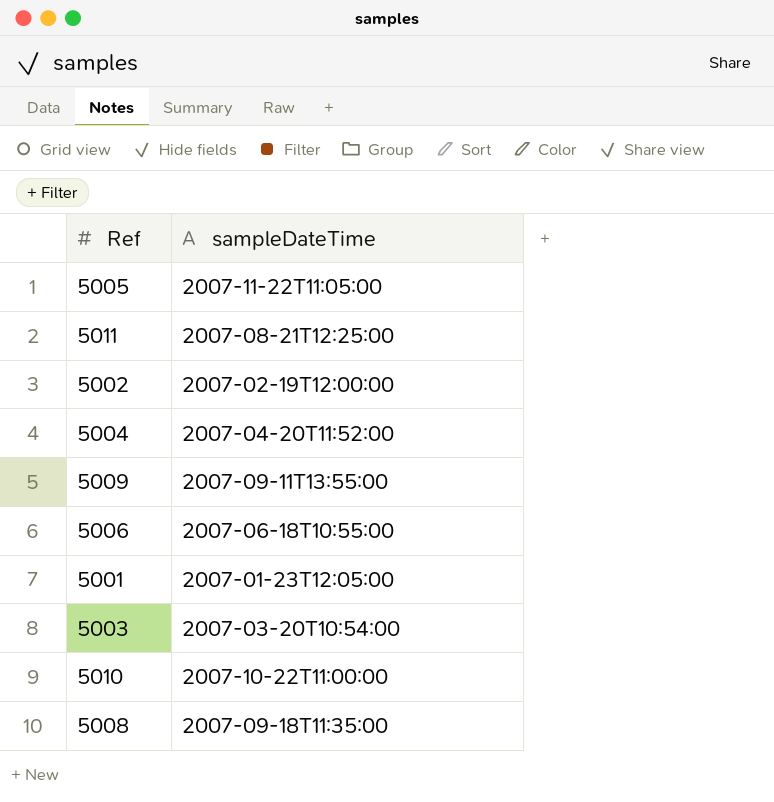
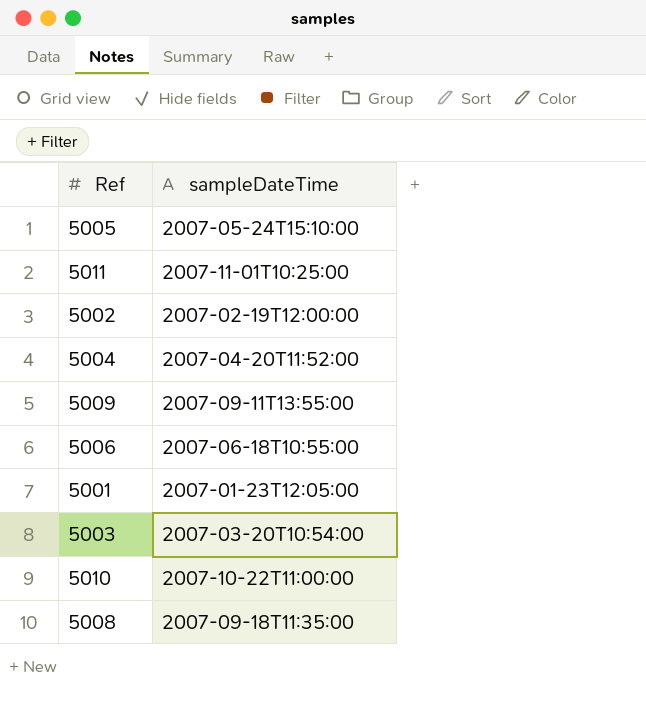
5005 | sampleDateTime: 2007-11-22T11:05:00 -> 2007-05-24T15:10:00
5011 | sampleDateTime: 2007-08-21T12:25:00 -> 2007-11-01T10:25:00

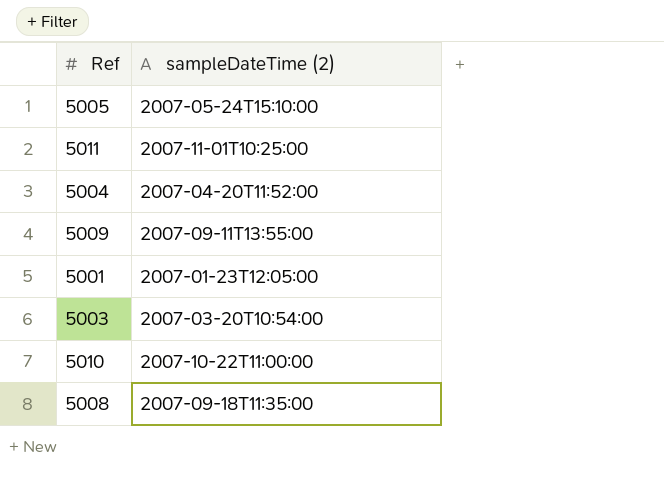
column name: sampleDateTime -> sampleDateTime (2)
row 5002: 2007-02-19T12:00:00 -> none
row 5006: 2007-06-18T10:55:00 -> none

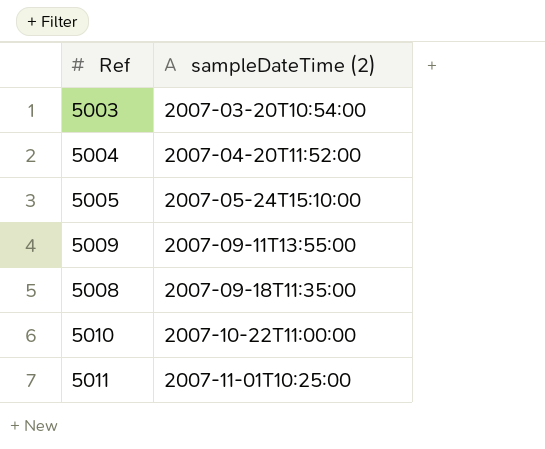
row order: none -> sampleDateTime (2) ascending
row 5001: 2007-01-23T12:05:00 -> none

